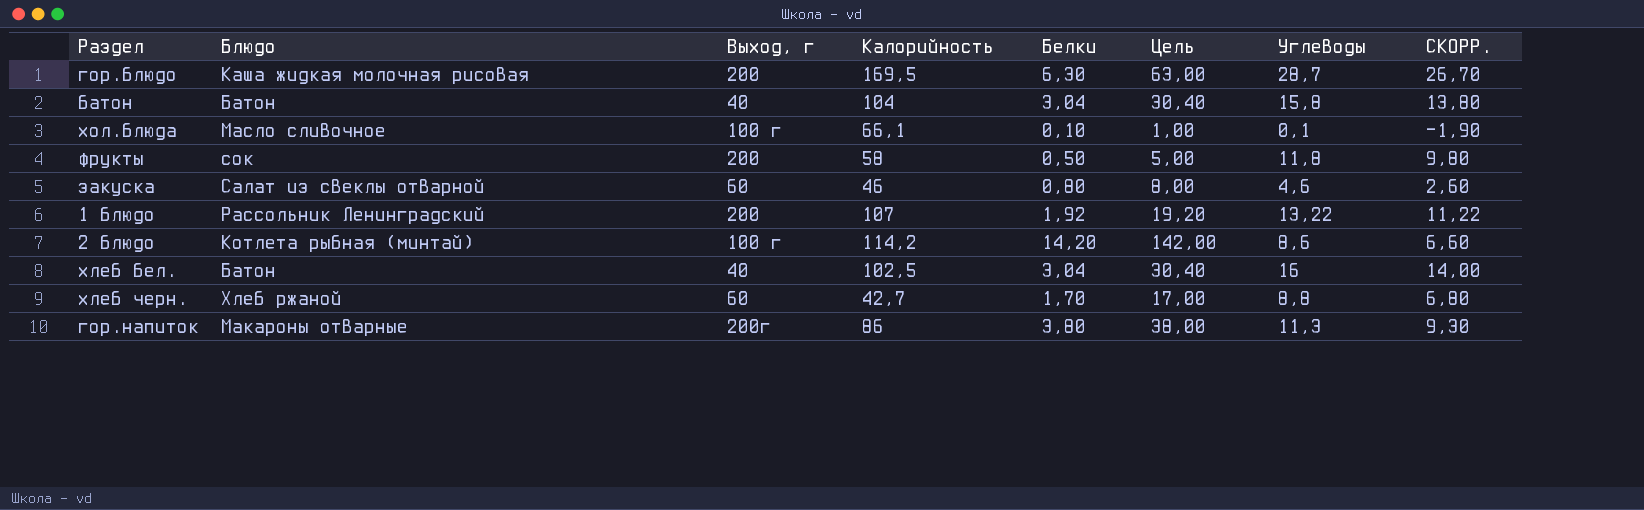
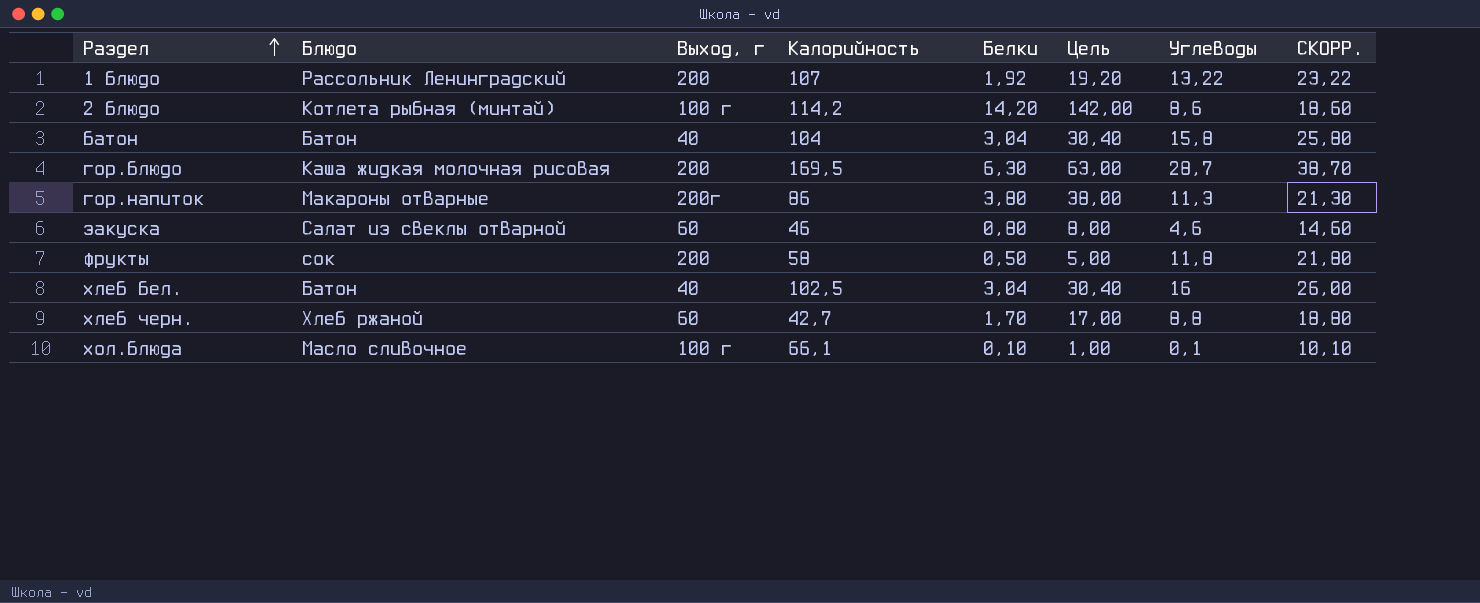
row order: none -> Раздел ascending
column СКОРР. | formula: [Углеводы] - 2 -> [Углеводы] + 10

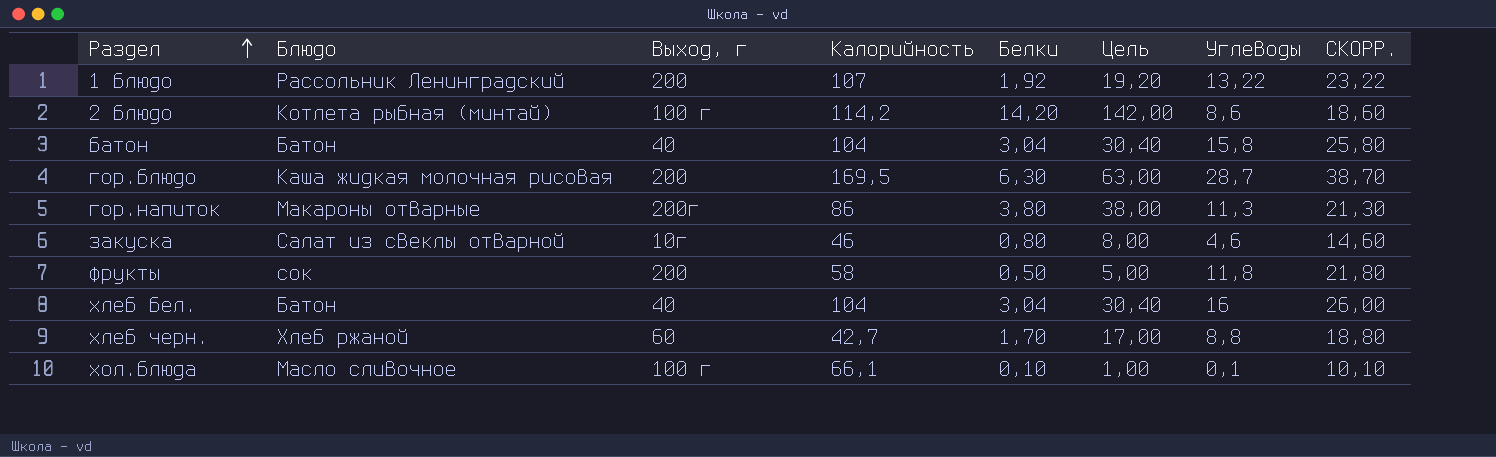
закуска | Выход, г: 60 -> 10г
хлеб бел. | Калорийность: 102,5 -> 104

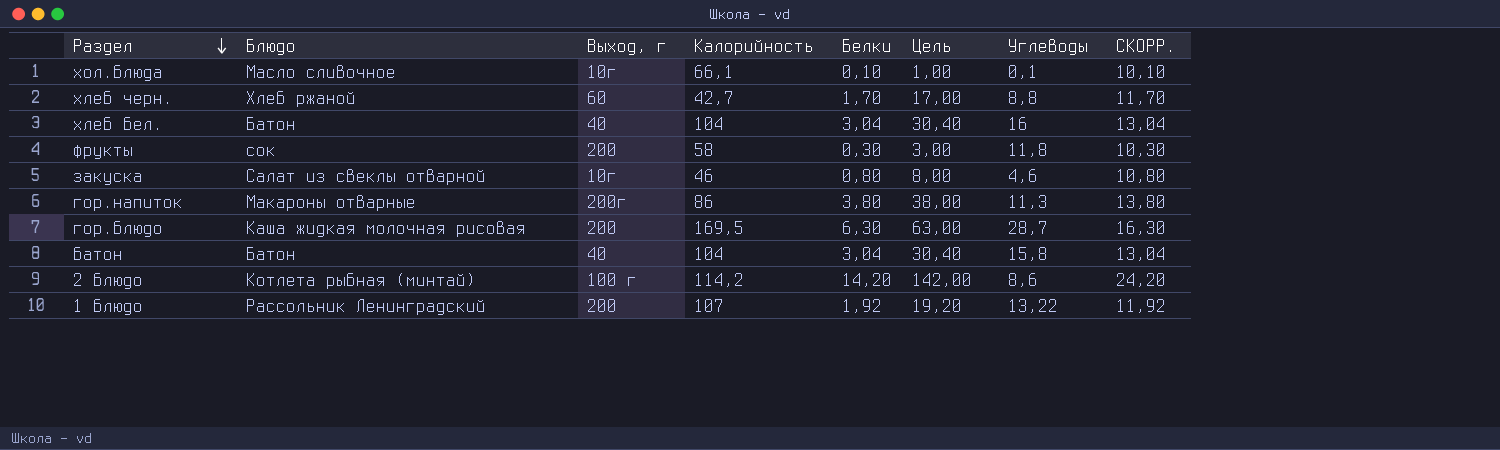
row order: Раздел ascending -> Раздел descending
column СКОРР. | formula: [Углеводы] + 10 -> [Белки] + 10
хол.блюда | Выход, г: 100 г -> 10г
фрукты | Белки: 0,50 -> 0,30
фрукты | Цель: 5,00 -> 3,00

